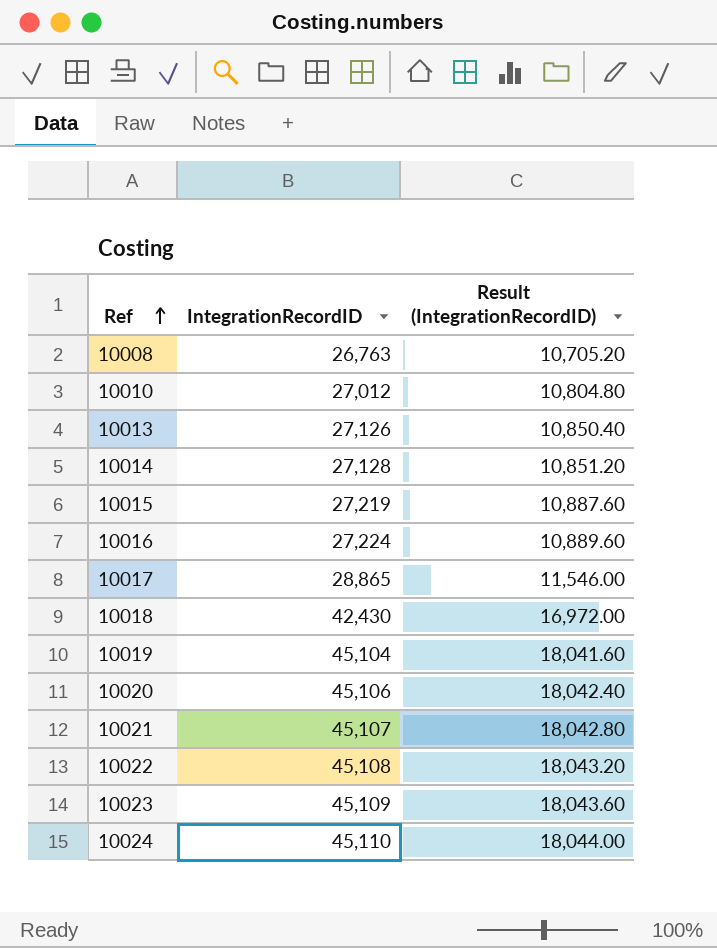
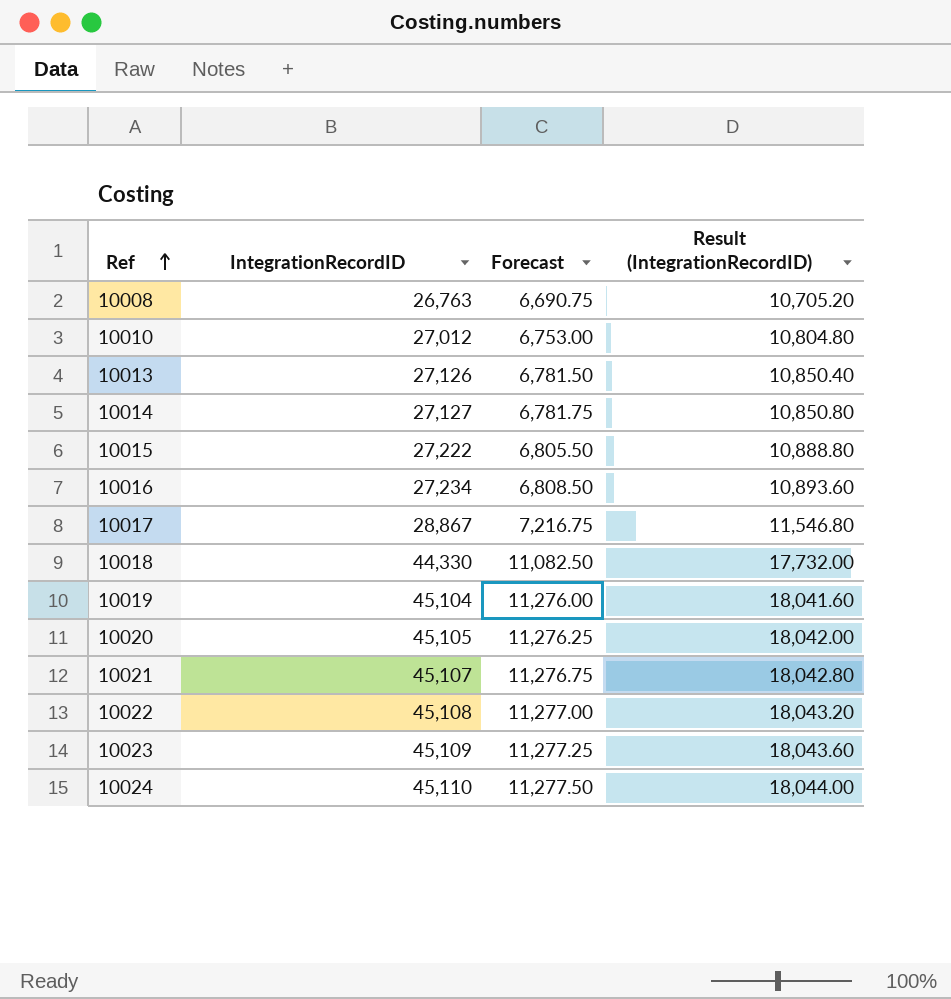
column Forecast | formula: none -> [IntegrationRecordID] * 0.25
10014 | IntegrationRecordID: 27,128 -> 27,127
10014 | Result (IntegrationRecordID): 10,851.20 -> 10,850.80
10015 | IntegrationRecordID: 27,219 -> 27,222
10015 | Result (IntegrationRecordID): 10,887.60 -> 10,888.80
10016 | IntegrationRecordID: 27,224 -> 27,234
10016 | Result (IntegrationRecordID): 10,889.60 -> 10,893.60
10017 | IntegrationRecordID: 28,865 -> 28,867
10017 | Result (IntegrationRecordID): 11,546.00 -> 11,546.80
10018 | IntegrationRecordID: 42,430 -> 44,330
10018 | Result (IntegrationRecordID): 16,972.00 -> 17,732.00
10020 | IntegrationRecordID: 45,106 -> 45,105
10020 | Result (IntegrationRecordID): 18,042.40 -> 18,042.00

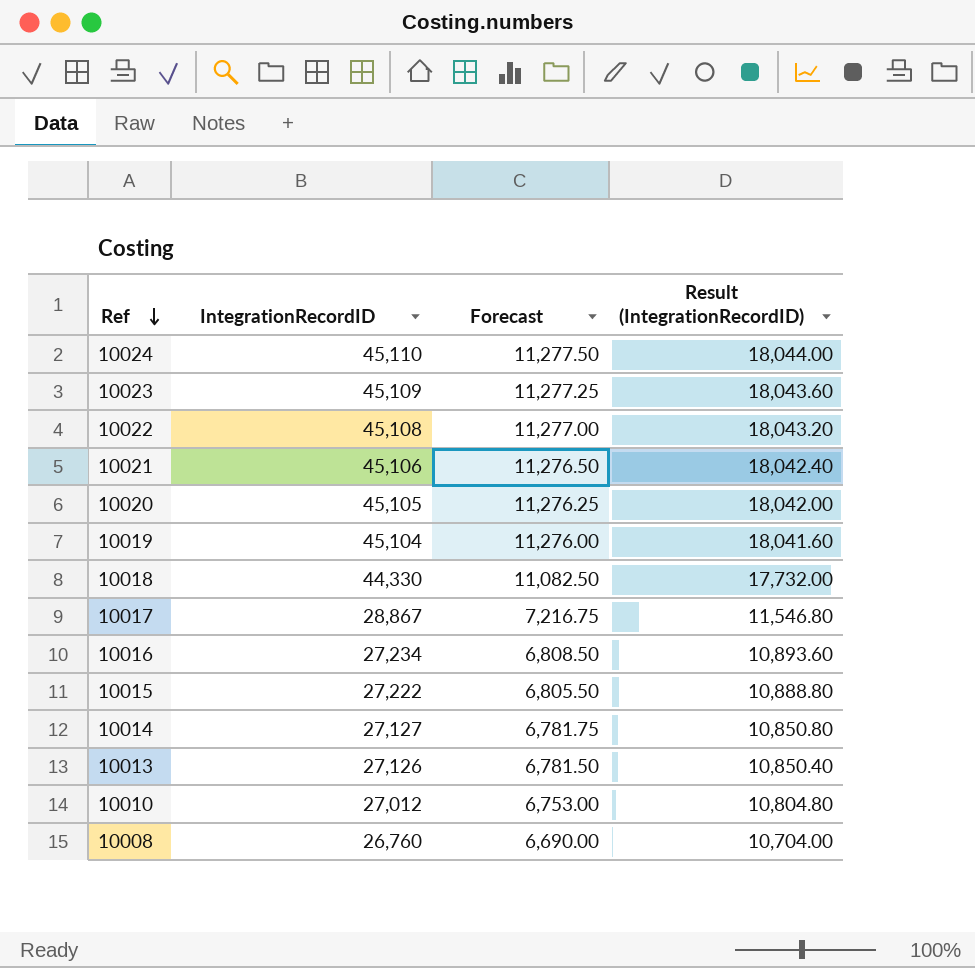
row order: Ref ascending -> Ref descending
10021 | IntegrationRecordID: 45,107 -> 45,106
10021 | Forecast: 11,276.75 -> 11,276.50
10021 | Result (IntegrationRecordID): 18,042.80 -> 18,042.40
10008 | IntegrationRecordID: 26,763 -> 26,760
10008 | Forecast: 6,690.75 -> 6,690.00
10008 | Result (IntegrationRecordID): 10,705.20 -> 10,704.00

